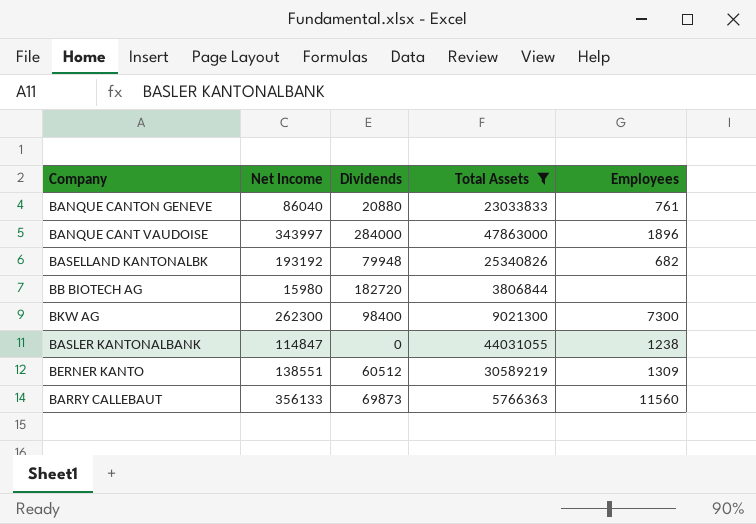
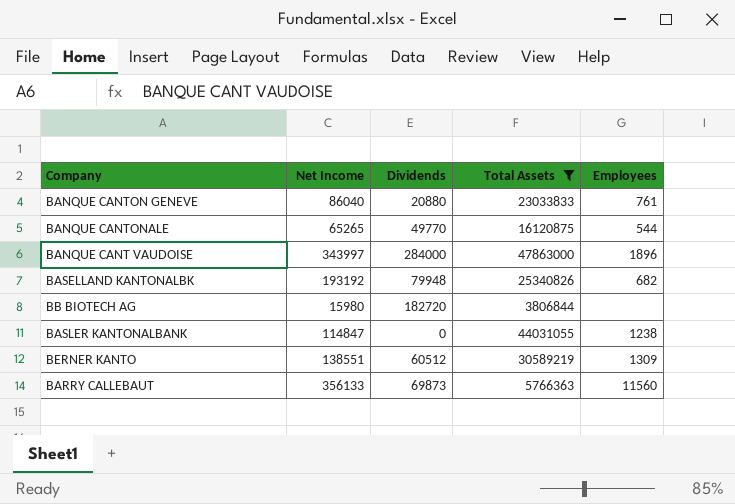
row BKW AG: 262300 | 98400 | 9021300 | 7300 -> none
row BANQUE CANTONALE: none -> 65265 | 49770 | 16120875 | 544

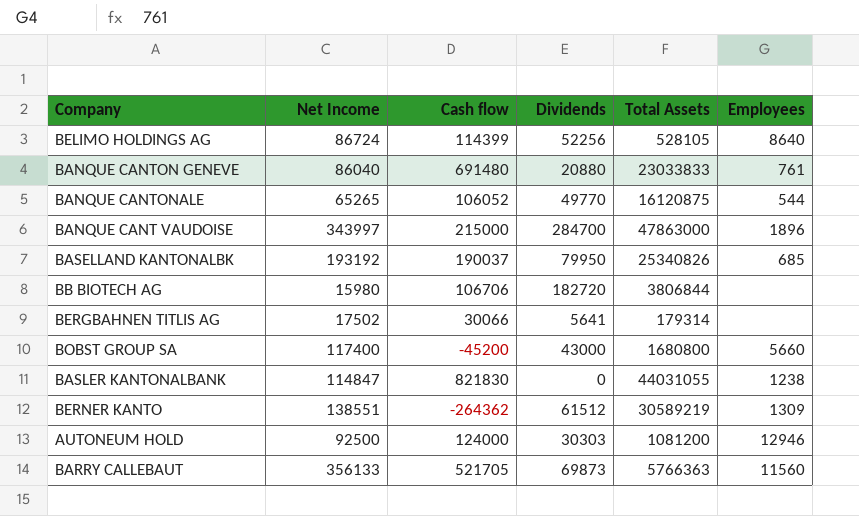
filter: Total Assets >= 3806844 -> none
column Cash flow | position: none -> 3
BANQUE CANT VAUDOISE | Dividends: 284000 -> 284700
BASELLAND KANTONALBK | Dividends: 79948 -> 79950
BASELLAND KANTONALBK | Employees: 682 -> 685
BERNER KANTO | Dividends: 60512 -> 61512

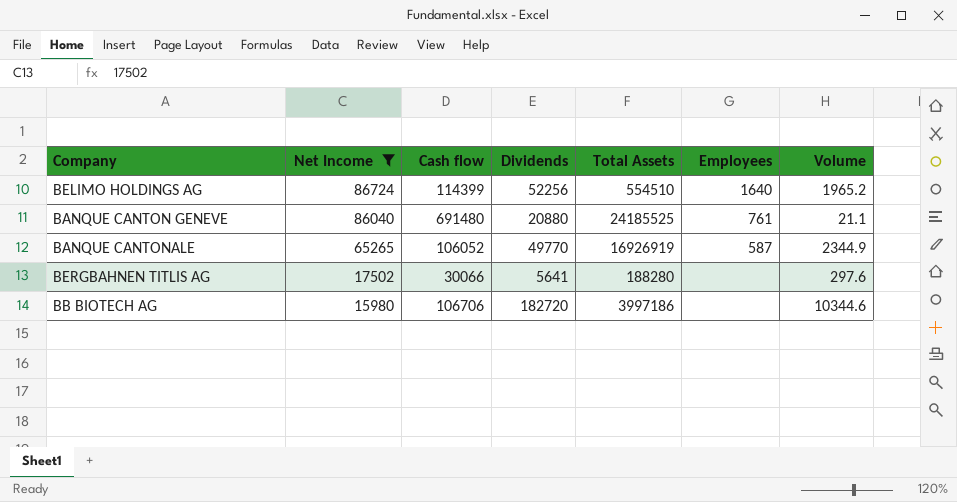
filter: none -> Net Income <= 86724
row order: none -> Net Income descending
column Volume | position: none -> 7
BELIMO HOLDINGS AG | Total Assets: 528105 -> 554510
BELIMO HOLDINGS AG | Employees: 8640 -> 1640
BANQUE CANTON GENEVE | Total Assets: 23033833 -> 24185525
BANQUE CANTONALE | Total Assets: 16120875 -> 16926919
BANQUE CANTONALE | Employees: 544 -> 587
BERGBAHNEN TITLIS AG | Total Assets: 179314 -> 188280
BB BIOTECH AG | Total Assets: 3806844 -> 3997186

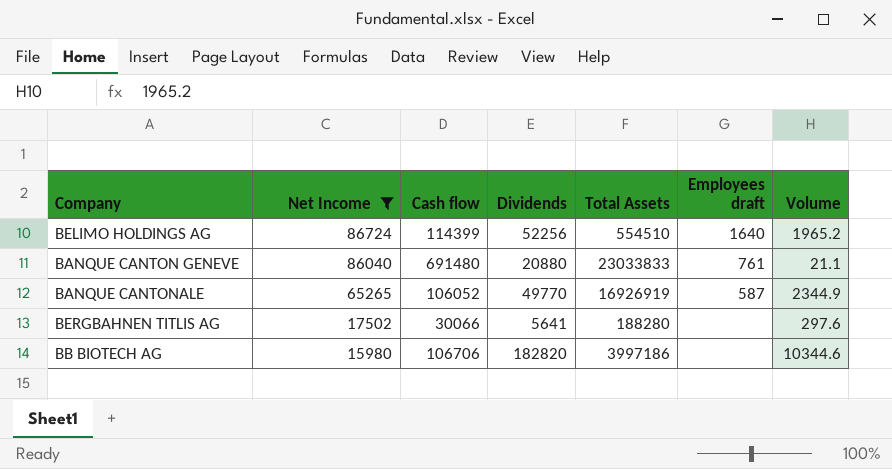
column name: Employees -> Employees draft
BANQUE CANTON GENEVE | Total Assets: 24185525 -> 23033833
BB BIOTECH AG | Dividends: 182720 -> 182820

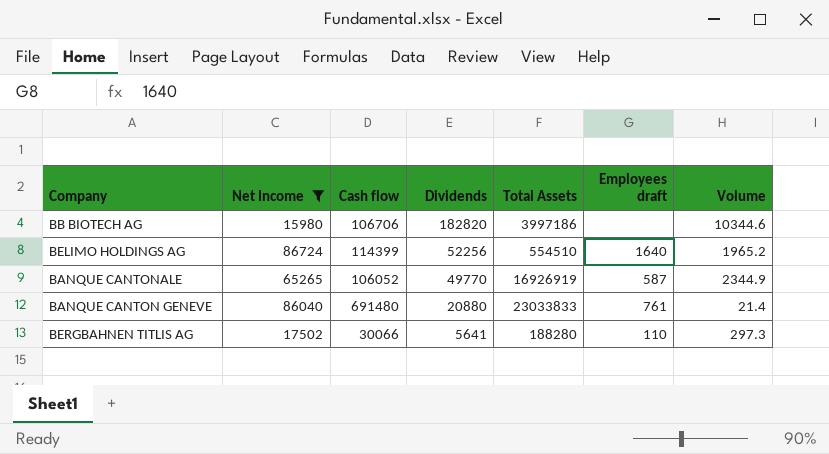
row order: Net Income descending -> Dividends descending
BANQUE CANTON GENEVE | Volume: 21.1 -> 21.4
BERGBAHNEN TITLIS AG | Employees draft: none -> 110
BERGBAHNEN TITLIS AG | Volume: 297.6 -> 297.3

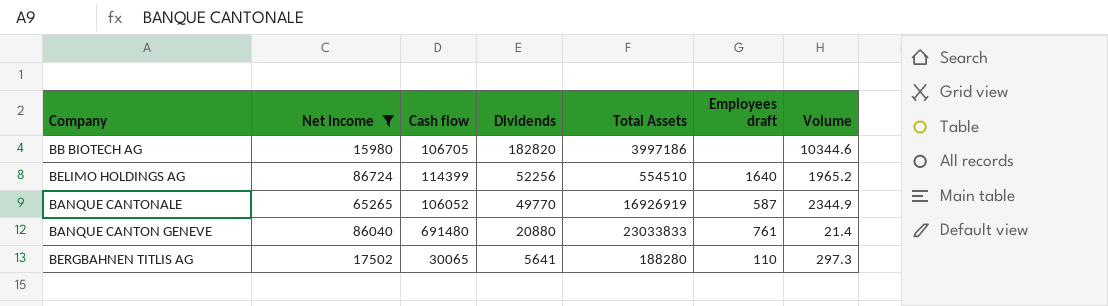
BB BIOTECH AG | Cash flow: 106706 -> 106705
BERGBAHNEN TITLIS AG | Cash flow: 30066 -> 30065

